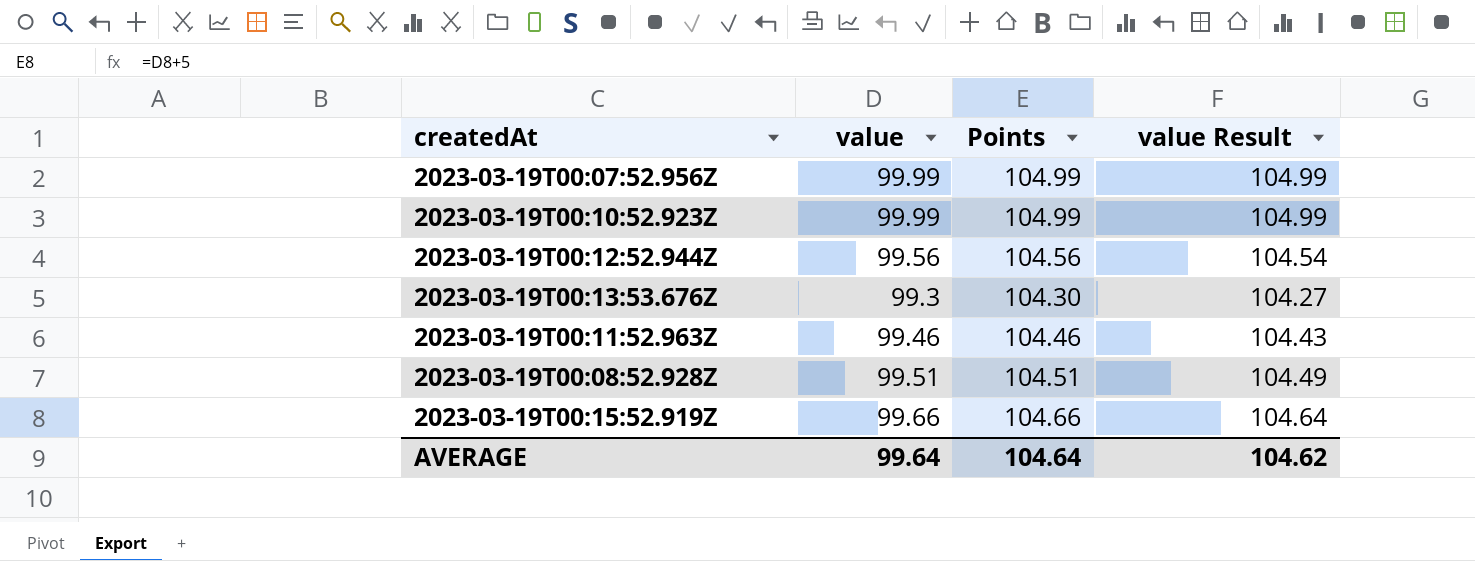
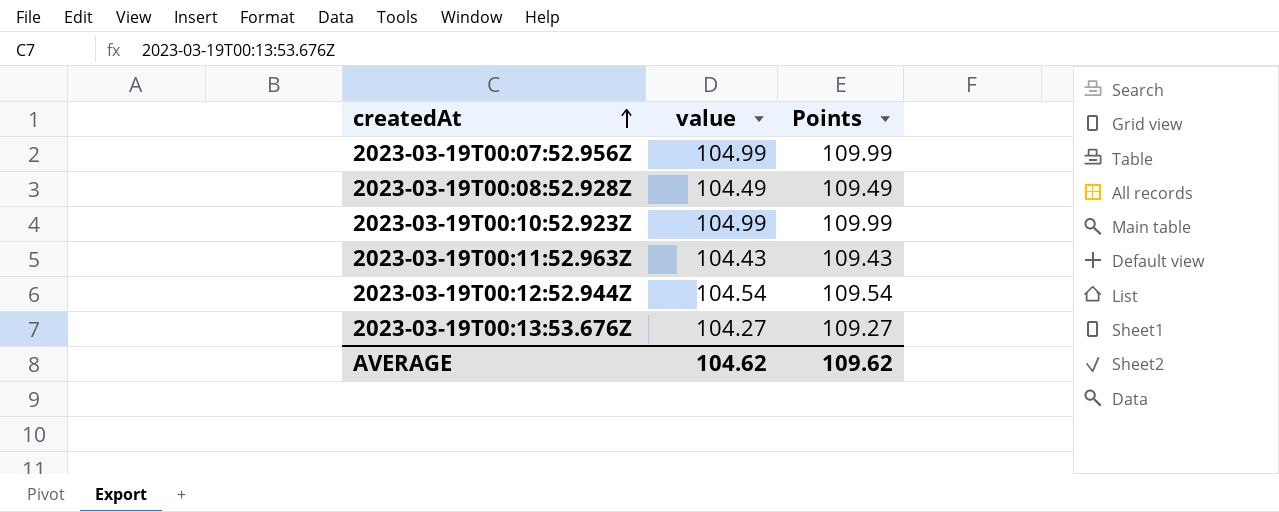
row order: none -> createdAt ascending
column value Result | formula: [value] * 1.05 -> none
row 2023-03-19T00:15:52.919Z: 99.66 | 104.66 | 104.64 -> none
2023-03-19T00:07:52.956Z | value: 99.99 -> 104.99
2023-03-19T00:07:52.956Z | Points: 104.99 -> 109.99
2023-03-19T00:08:52.928Z | value: 99.51 -> 104.49
2023-03-19T00:08:52.928Z | Points: 104.51 -> 109.49
2023-03-19T00:10:52.923Z | value: 99.99 -> 104.99
2023-03-19T00:10:52.923Z | Points: 104.99 -> 109.99
2023-03-19T00:11:52.963Z | value: 99.46 -> 104.43
2023-03-19T00:11:52.963Z | Points: 104.46 -> 109.43
2023-03-19T00:12:52.944Z | value: 99.56 -> 104.54
2023-03-19T00:12:52.944Z | Points: 104.56 -> 109.54
2023-03-19T00:13:53.676Z | value: 99.3 -> 104.27
2023-03-19T00:13:53.676Z | Points: 104.30 -> 109.27
AVERAGE | value: 99.64 -> 104.62
AVERAGE | Points: 104.64 -> 109.62

